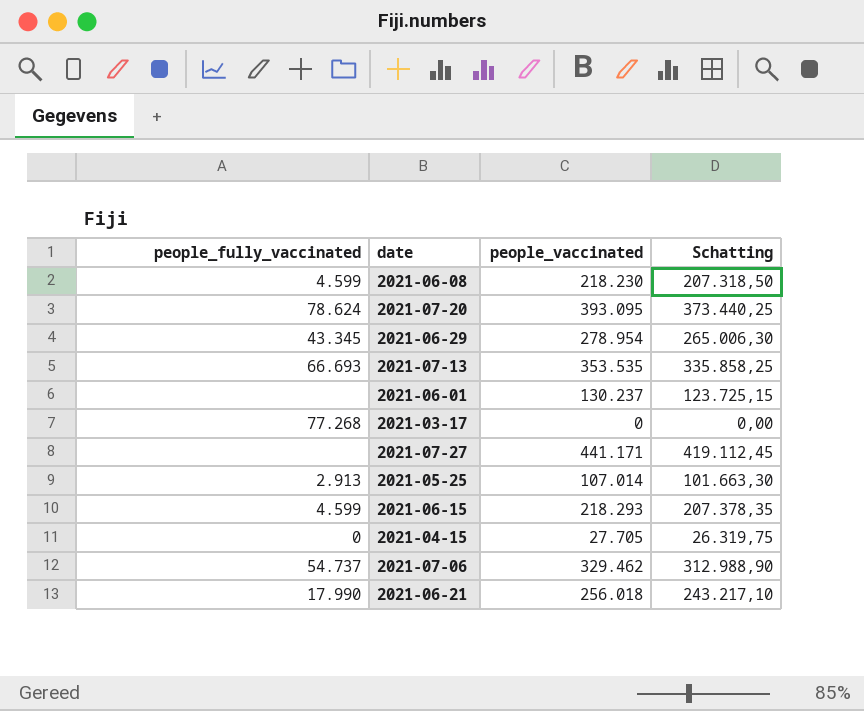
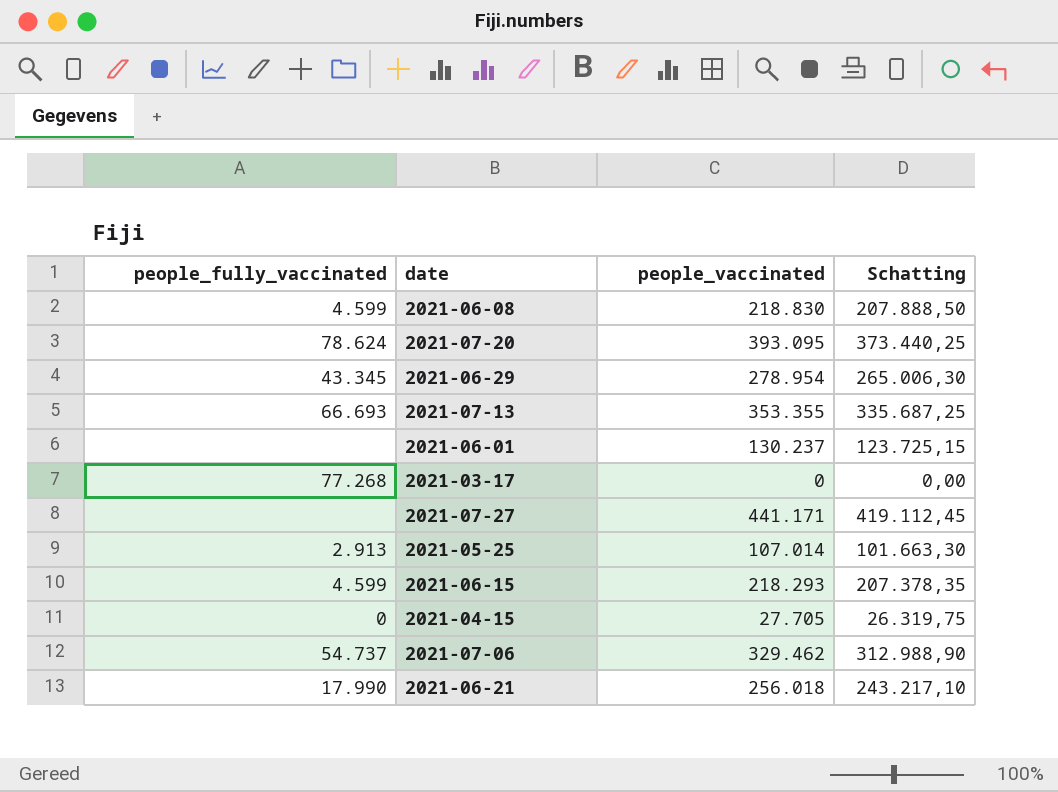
2021-06-08 | people_vaccinated: 218.230 -> 218.830
2021-06-08 | Schatting: 207.318,50 -> 207.888,50
2021-07-13 | people_vaccinated: 353.535 -> 353.355
2021-07-13 | Schatting: 335.858,25 -> 335.687,25

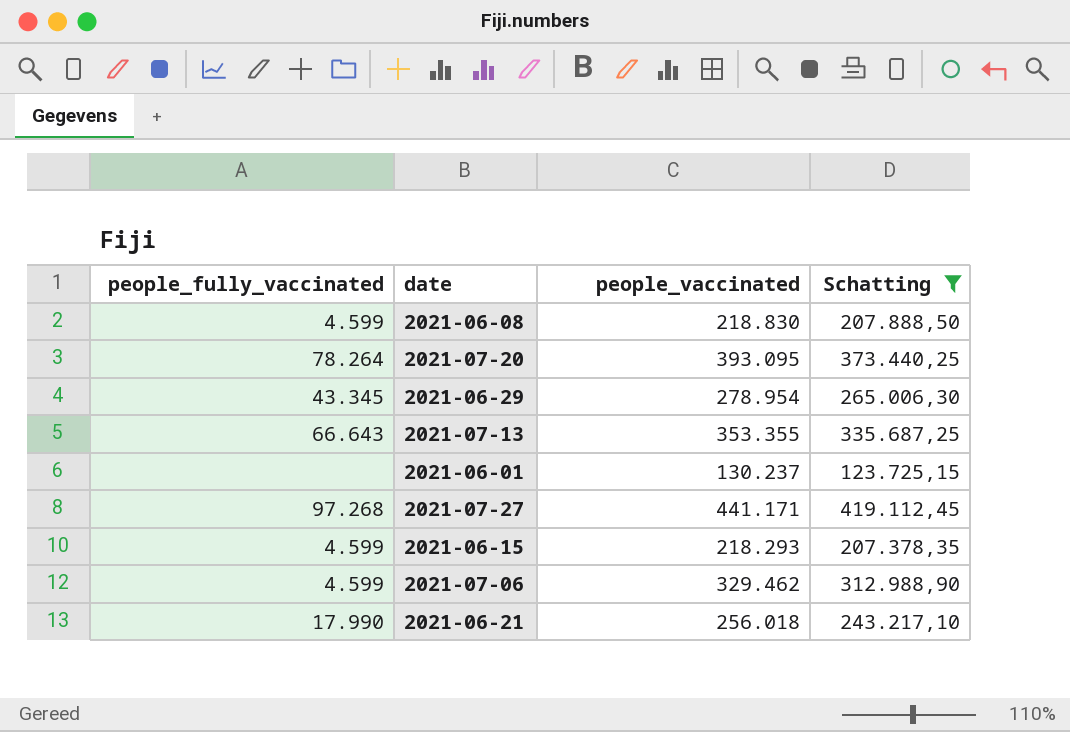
filter: none -> Schatting >= 123.725,15
2021-07-20 | people_fully_vaccinated: 78.624 -> 78.264
2021-07-13 | people_fully_vaccinated: 66.693 -> 66.643
2021-07-27 | people_fully_vaccinated: none -> 97.268
2021-07-06 | people_fully_vaccinated: 54.737 -> 4.599

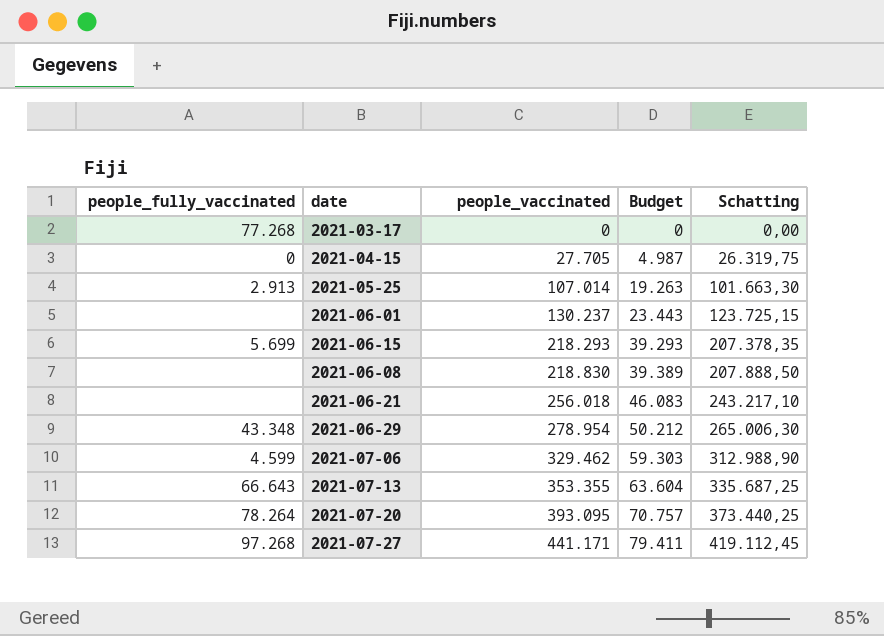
filter: Schatting >= 123.725,15 -> none
row order: none -> people_vaccinated ascending
column Budget | formula: none -> [people_vaccinated] * 0,18
2021-06-15 | people_fully_vaccinated: 4.599 -> 5.699
2021-06-08 | people_fully_vaccinated: 4.599 -> none
2021-06-21 | people_fully_vaccinated: 17.990 -> none
2021-06-29 | people_fully_vaccinated: 43.345 -> 43.348

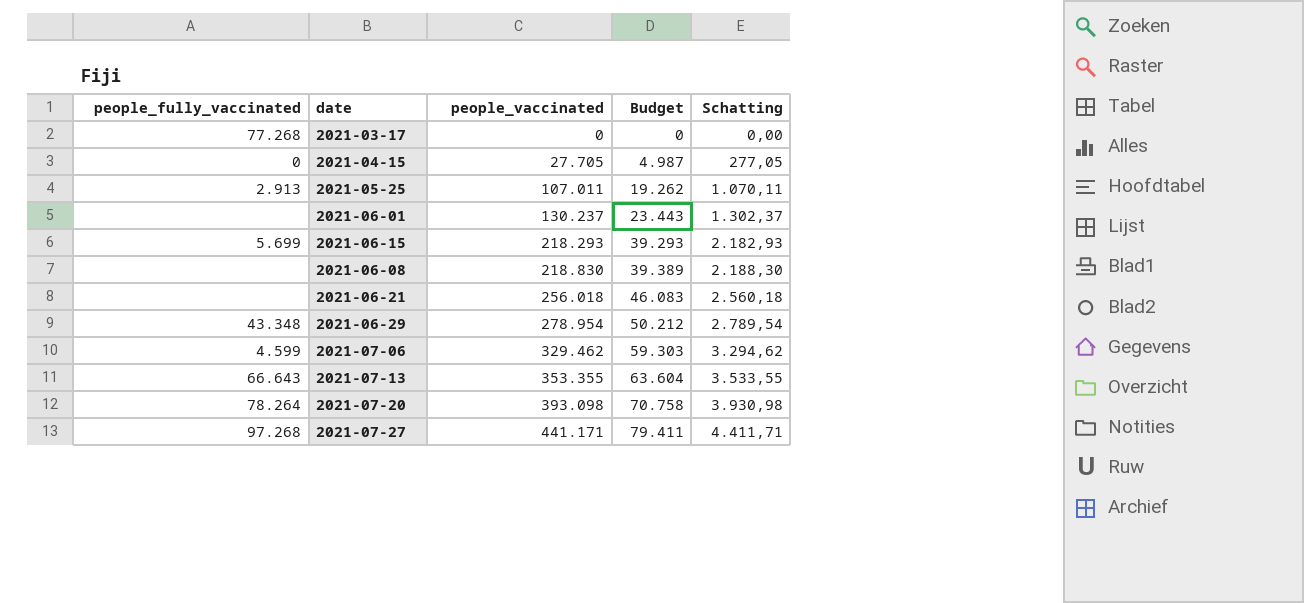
column Schatting | formula: [people_vaccinated] * 0,95 -> [people_vaccinated] * 0,01
2021-05-25 | people_vaccinated: 107.014 -> 107.011
2021-05-25 | Budget: 19.263 -> 19.262
2021-07-20 | people_vaccinated: 393.095 -> 393.098
2021-07-20 | Budget: 70.757 -> 70.758

